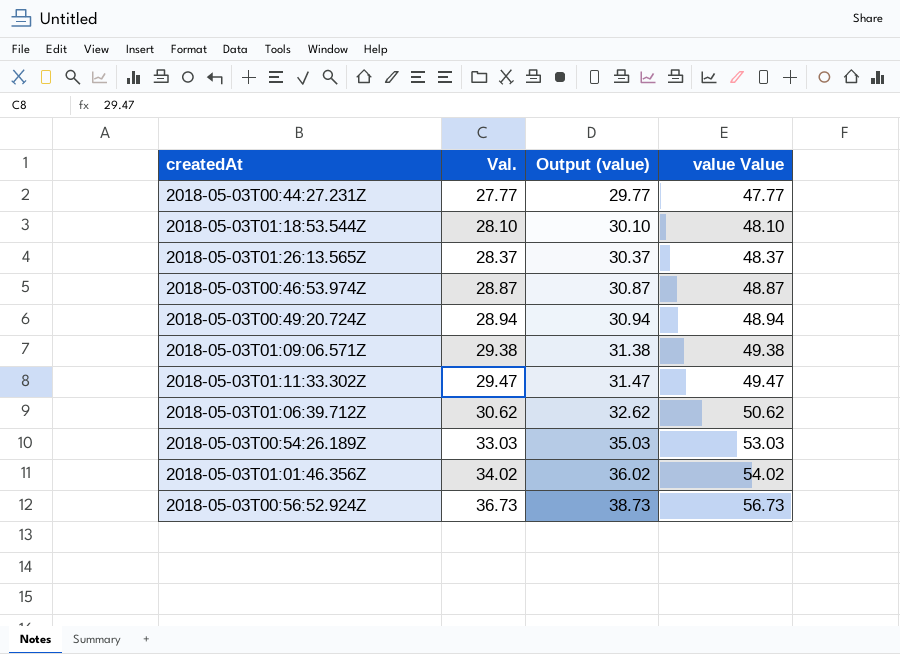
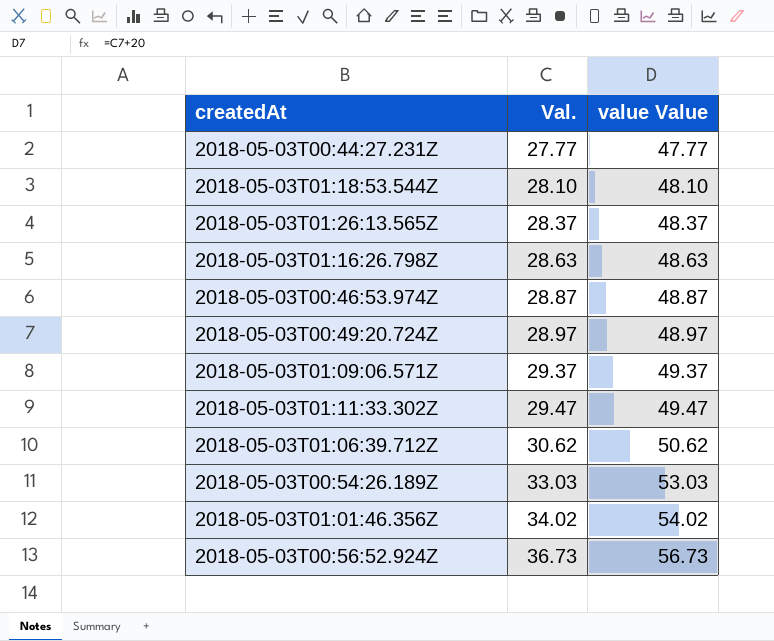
column Output (value) | formula: [Val.] + 2 -> none
row 2018-05-03T01:16:26.798Z: none -> 28.63 | 48.63
2018-05-03T00:49:20.724Z | Val.: 28.94 -> 28.97
2018-05-03T00:49:20.724Z | value Value: 48.94 -> 48.97
2018-05-03T01:09:06.571Z | Val.: 29.38 -> 29.37
2018-05-03T01:09:06.571Z | value Value: 49.38 -> 49.37

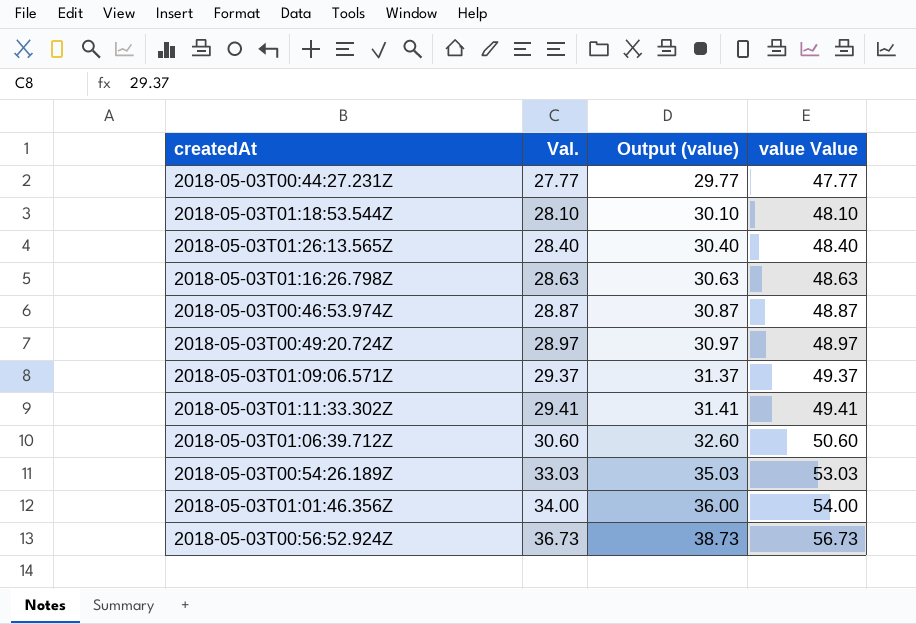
column Output (value) | formula: none -> [Val.] + 2
2018-05-03T01:26:13.565Z | Val.: 28.37 -> 28.40
2018-05-03T01:26:13.565Z | value Value: 48.37 -> 48.40
2018-05-03T01:11:33.302Z | Val.: 29.47 -> 29.41
2018-05-03T01:11:33.302Z | value Value: 49.47 -> 49.41
2018-05-03T01:06:39.712Z | Val.: 30.62 -> 30.60
2018-05-03T01:06:39.712Z | value Value: 50.62 -> 50.60
2018-05-03T01:01:46.356Z | Val.: 34.02 -> 34.00
2018-05-03T01:01:46.356Z | value Value: 54.02 -> 54.00

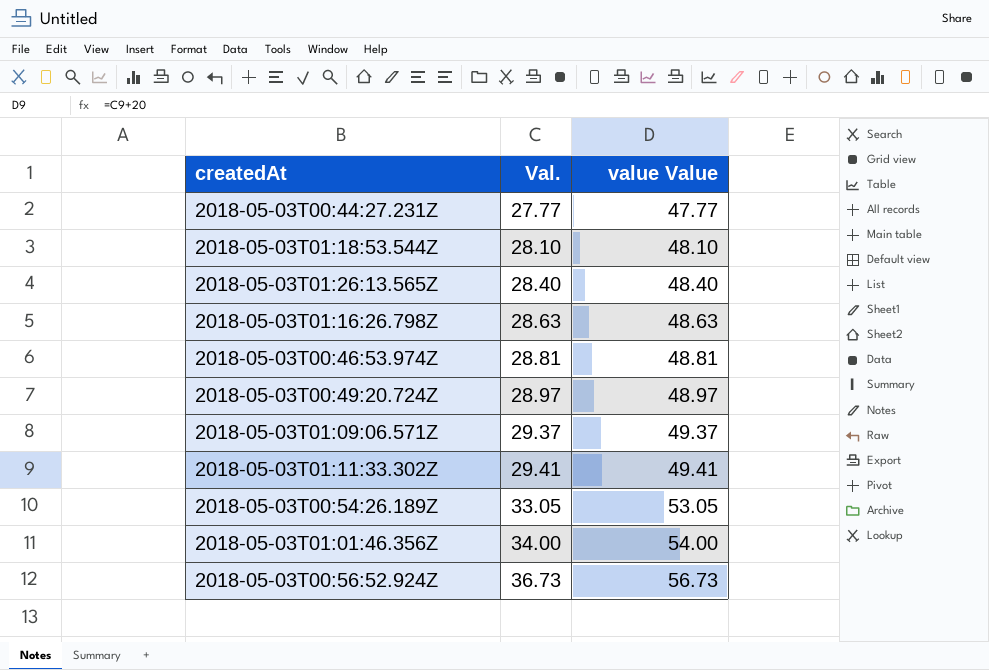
column Output (value) | formula: [Val.] + 2 -> none
row 2018-05-03T01:06:39.712Z: 30.60 | 32.60 | 50.60 -> none
2018-05-03T00:46:53.974Z | Val.: 28.87 -> 28.81
2018-05-03T00:46:53.974Z | value Value: 48.87 -> 48.81
2018-05-03T00:54:26.189Z | Val.: 33.03 -> 33.05
2018-05-03T00:54:26.189Z | value Value: 53.03 -> 53.05

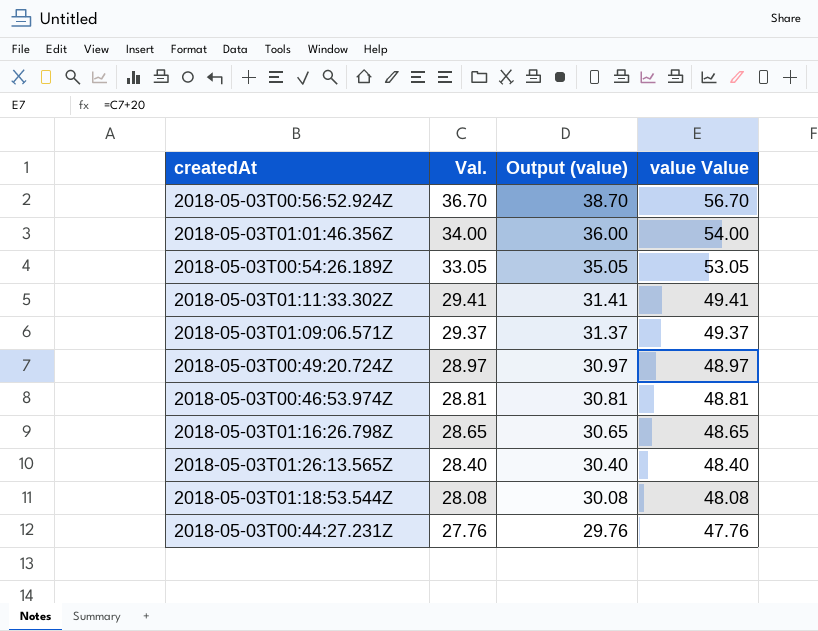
row order: Val. ascending -> Val. descending
column Output (value) | formula: none -> [Val.] + 2
2018-05-03T00:56:52.924Z | Val.: 36.73 -> 36.70
2018-05-03T00:56:52.924Z | value Value: 56.73 -> 56.70
2018-05-03T01:16:26.798Z | Val.: 28.63 -> 28.65
2018-05-03T01:16:26.798Z | value Value: 48.63 -> 48.65
2018-05-03T01:18:53.544Z | Val.: 28.10 -> 28.08
2018-05-03T01:18:53.544Z | value Value: 48.10 -> 48.08
2018-05-03T00:44:27.231Z | Val.: 27.77 -> 27.76
2018-05-03T00:44:27.231Z | value Value: 47.77 -> 47.76

